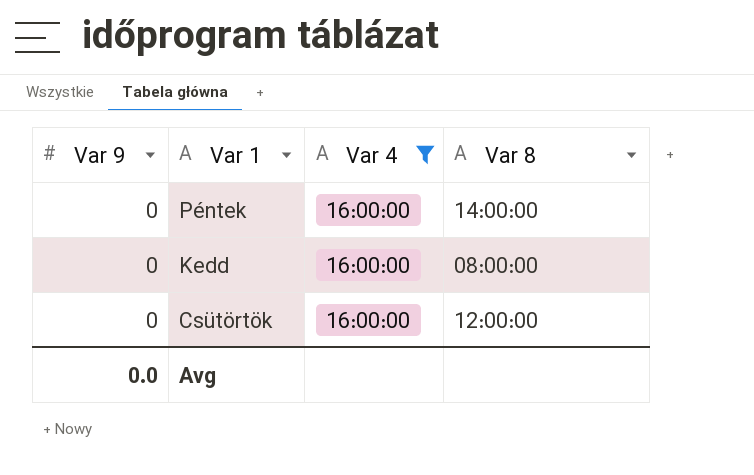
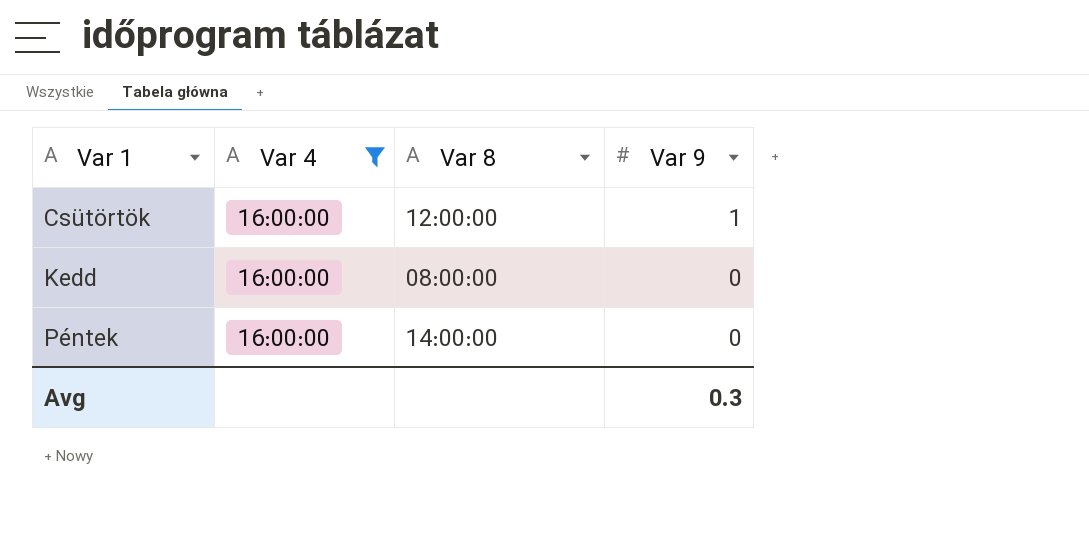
row order: Var 1 descending -> Var 1 ascending
column Var 9 | position: 1 -> 4
Csütörtök | Var 9: 0 -> 1
Avg | Var 9: 0.0 -> 0.3

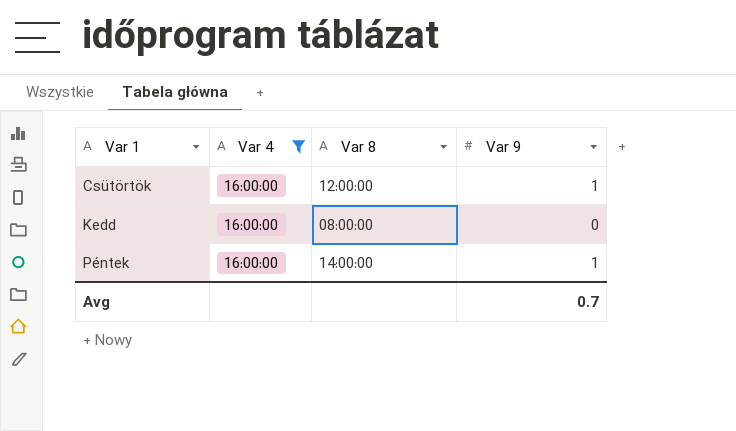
Péntek | Var 9: 0 -> 1
Avg | Var 9: 0.3 -> 0.7

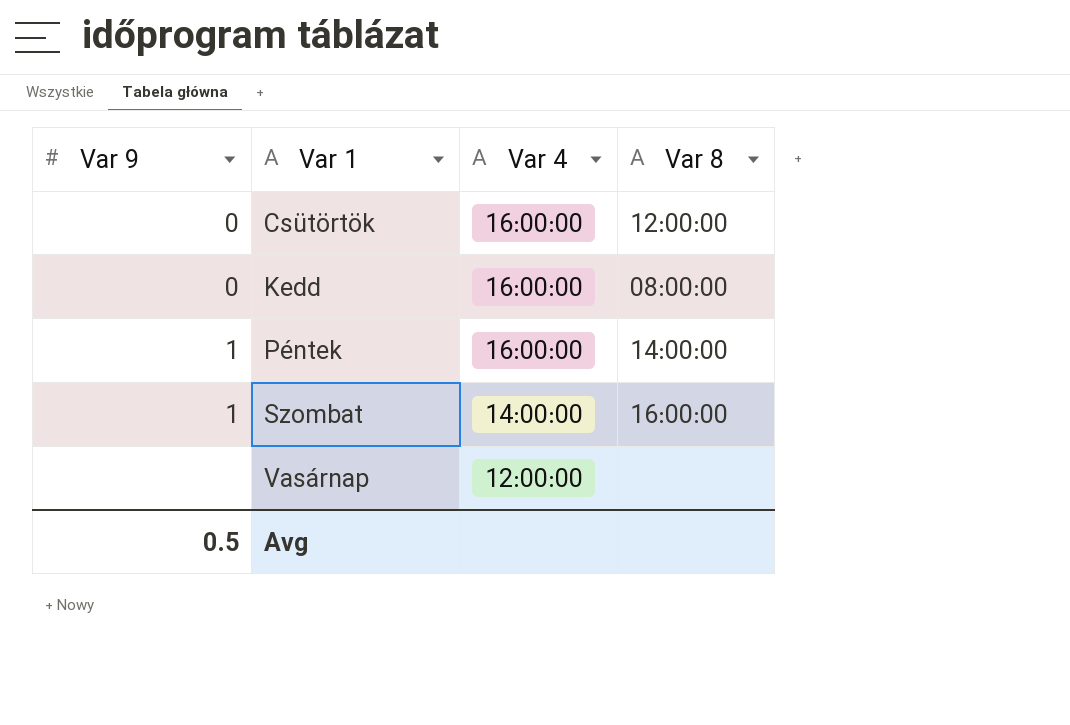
filter: Var 4 = 16:00:00 -> none
column Var 9 | position: 4 -> 1
Csütörtök | Var 9: 1 -> 0
Avg | Var 9: 0.7 -> 0.5

